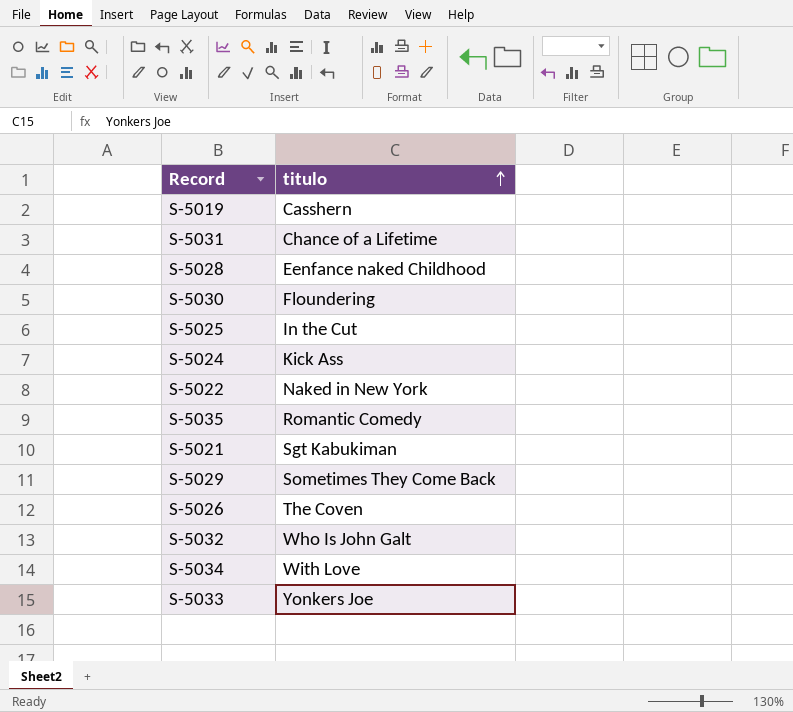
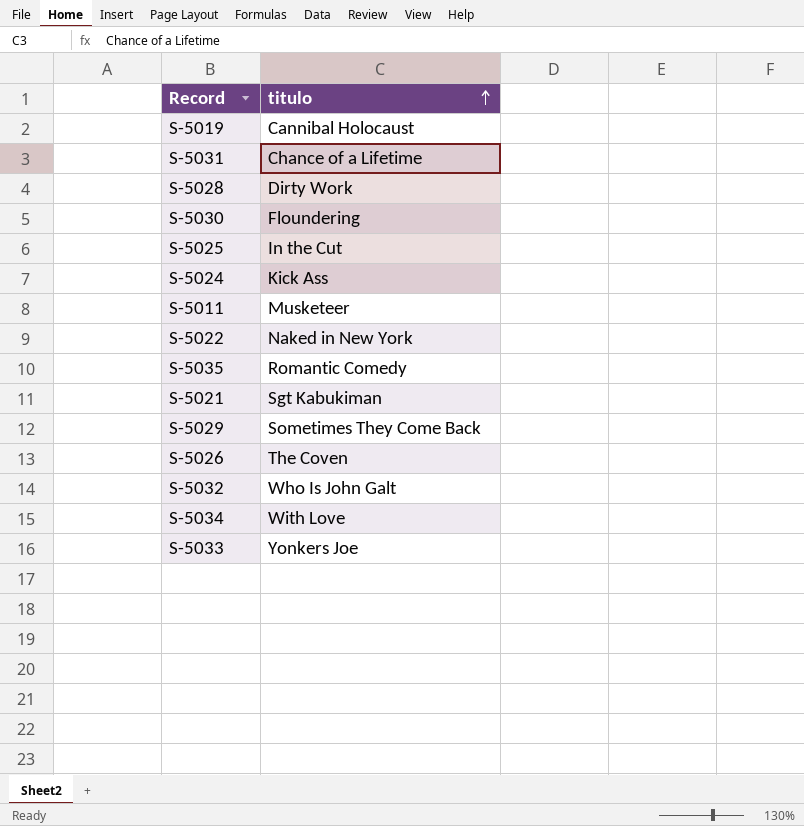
S-5019 | titulo: Casshern -> Cannibal Holocaust
S-5028 | titulo: Eenfance naked Childhood -> Dirty Work
row S-5011: none -> Musketeer

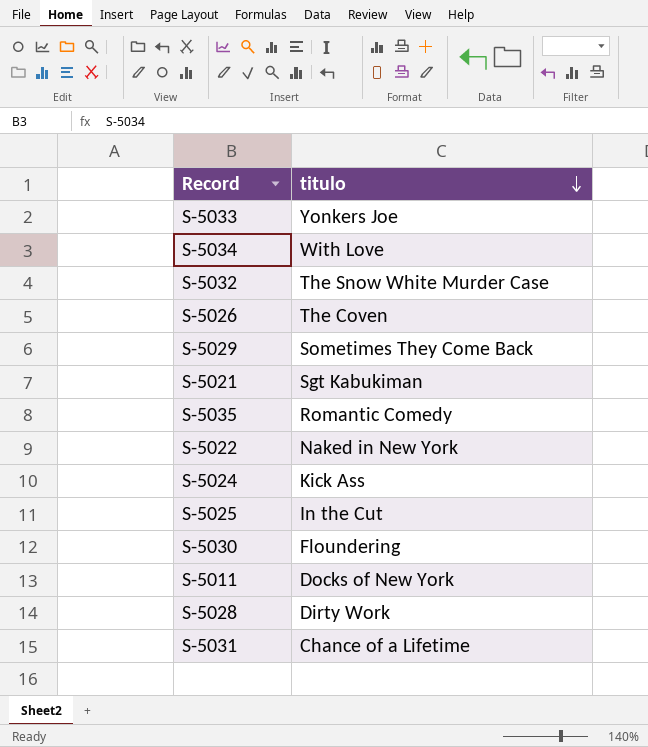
row order: titulo ascending -> titulo descending
row S-5019: Cannibal Holocaust -> none
S-5032 | titulo: Who Is John Galt -> The Snow White Murder Case
S-5011 | titulo: Musketeer -> Docks of New York

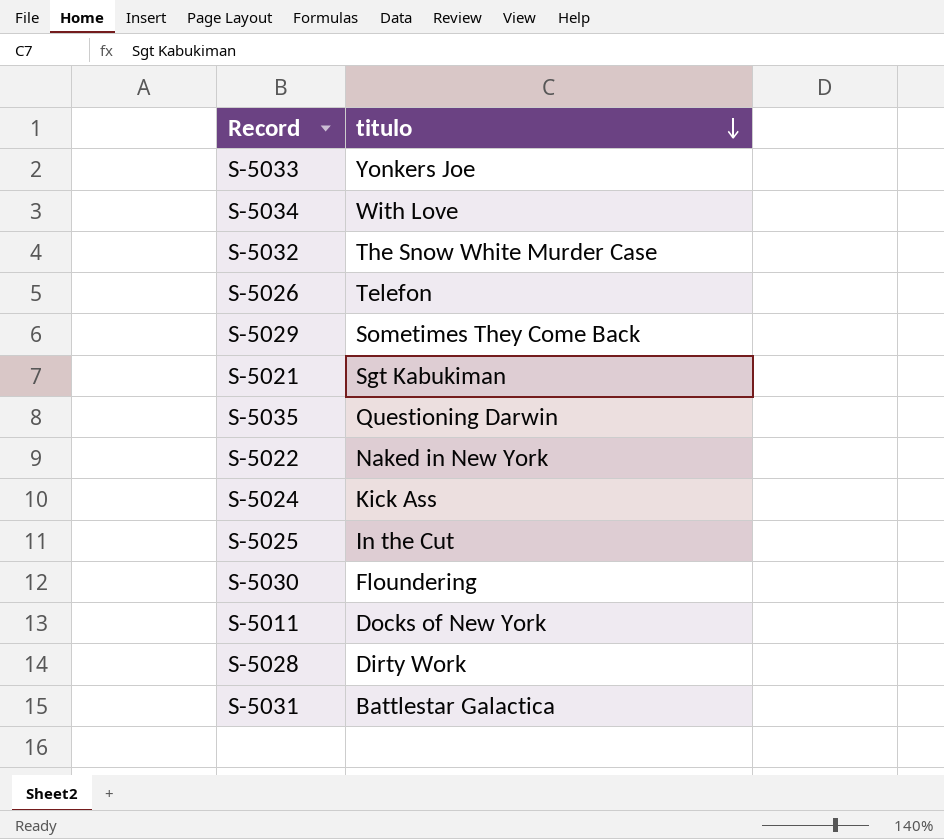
S-5026 | titulo: The Coven -> Telefon
S-5035 | titulo: Romantic Comedy -> Questioning Darwin
S-5031 | titulo: Chance of a Lifetime -> Battlestar Galactica

